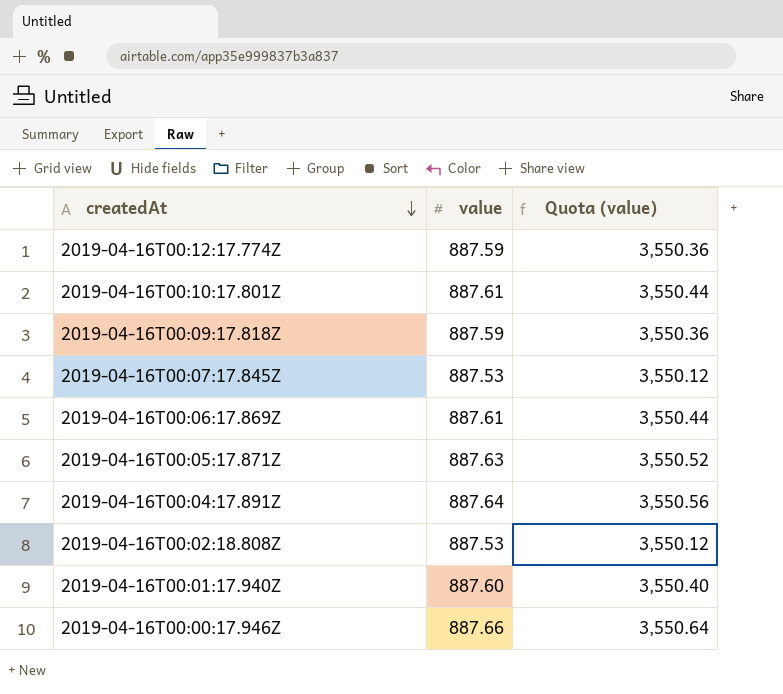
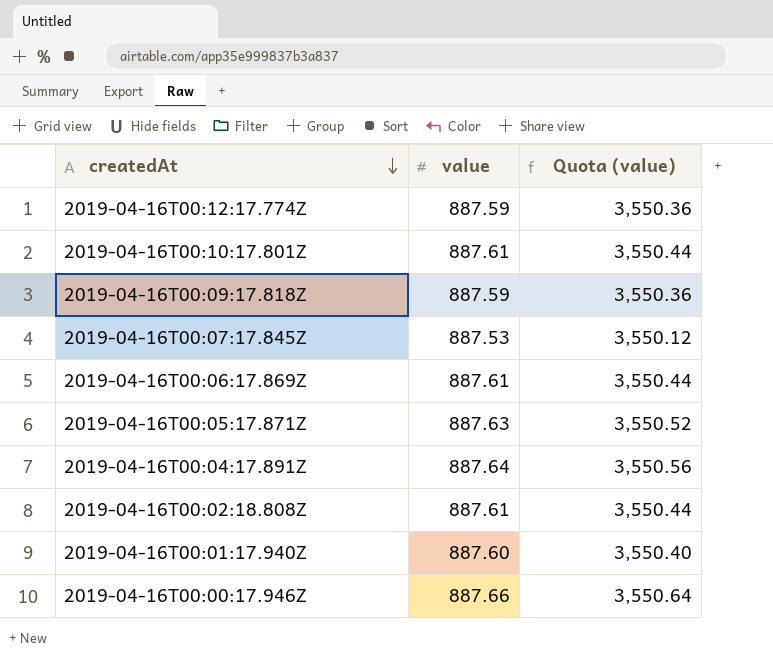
2019-04-16T00:02:18.808Z | value: 887.53 -> 887.61
2019-04-16T00:02:18.808Z | Quota (value): 3,550.12 -> 3,550.44

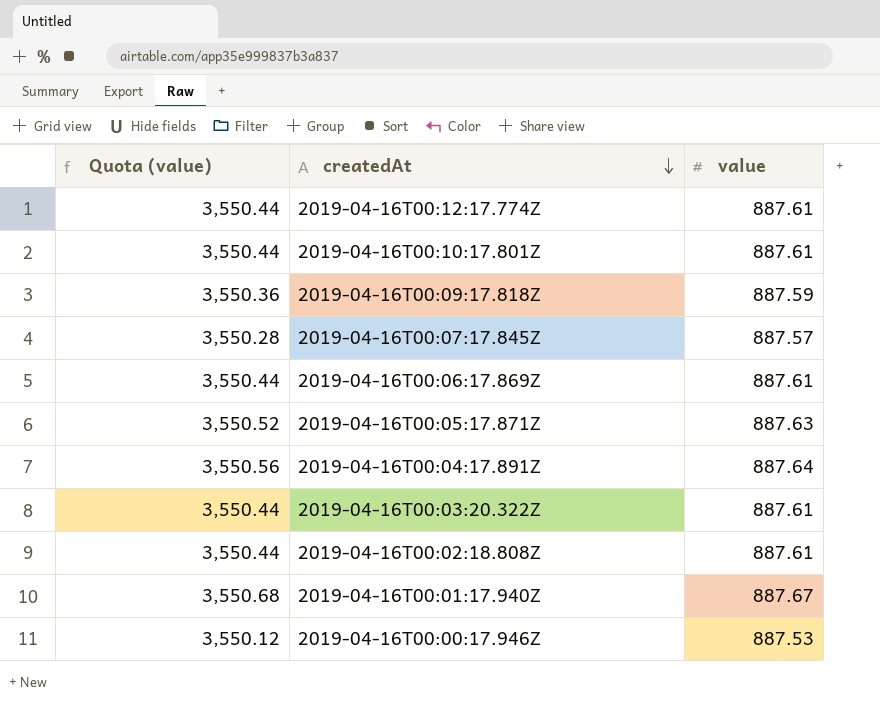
column Quota (value) | position: 3 -> 1
2019-04-16T00:12:17.774Z | Quota (value): 3,550.36 -> 3,550.44
2019-04-16T00:12:17.774Z | value: 887.59 -> 887.61
2019-04-16T00:07:17.845Z | Quota (value): 3,550.12 -> 3,550.28
2019-04-16T00:07:17.845Z | value: 887.53 -> 887.57
row 2019-04-16T00:03:20.322Z: none -> 3,550.44 | 887.61
2019-04-16T00:01:17.940Z | Quota (value): 3,550.40 -> 3,550.68
2019-04-16T00:01:17.940Z | value: 887.60 -> 887.67
2019-04-16T00:00:17.946Z | Quota (value): 3,550.64 -> 3,550.12
2019-04-16T00:00:17.946Z | value: 887.66 -> 887.53

